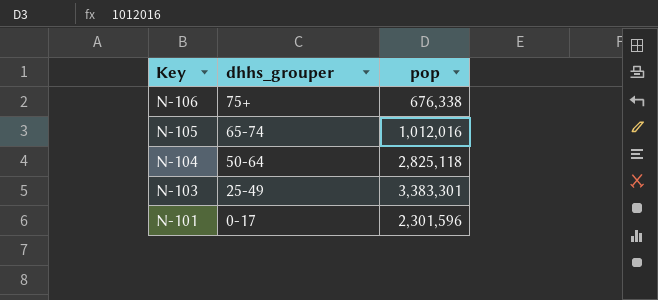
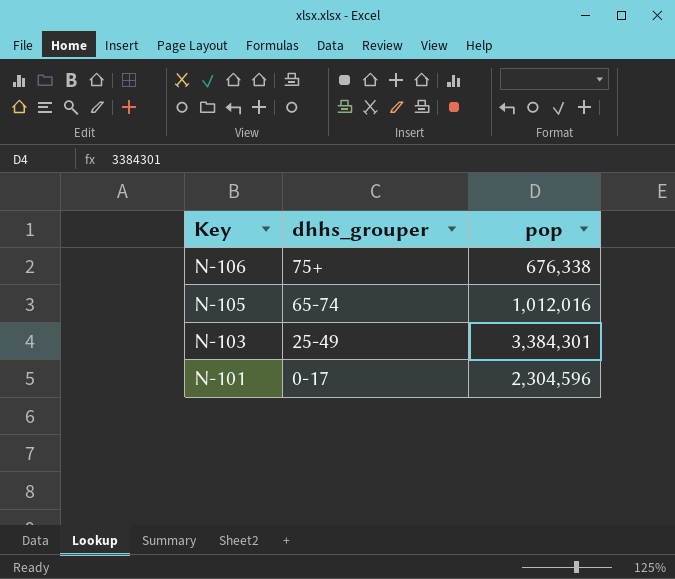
row N-104: 50-64 | 2,825,118 -> none
N-103 | pop: 3,383,301 -> 3,384,301
N-101 | pop: 2,301,596 -> 2,304,596

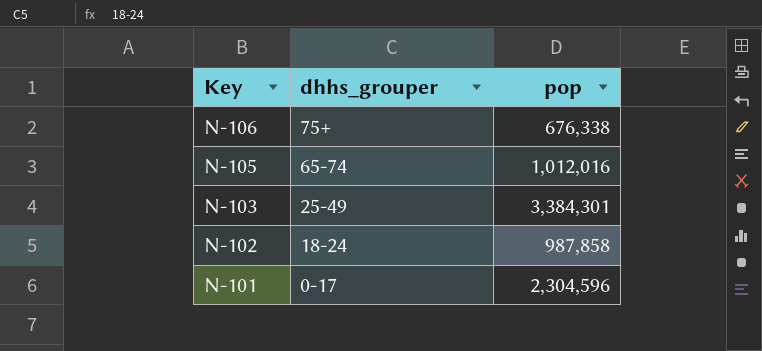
row N-102: none -> 18-24 | 987,858

